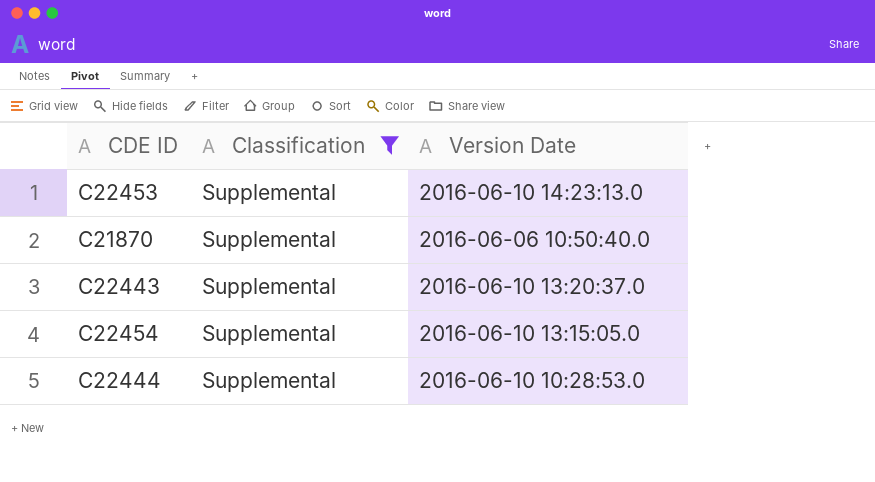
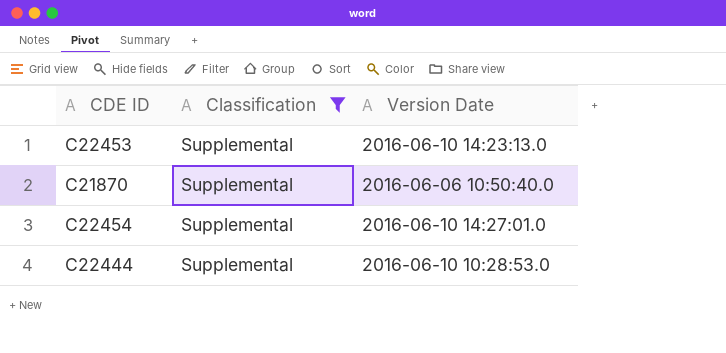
row C22443: Supplemental | 2016-06-10 13:20:37.0 -> none
C22454 | Version Date: 2016-06-10 13:15:05.0 -> 2016-06-10 14:27:01.0

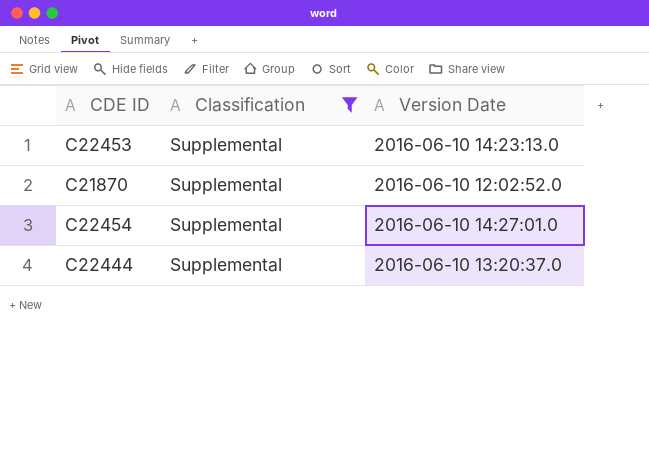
C21870 | Version Date: 2016-06-06 10:50:40.0 -> 2016-06-10 12:02:52.0
C22444 | Version Date: 2016-06-10 10:28:53.0 -> 2016-06-10 13:20:37.0

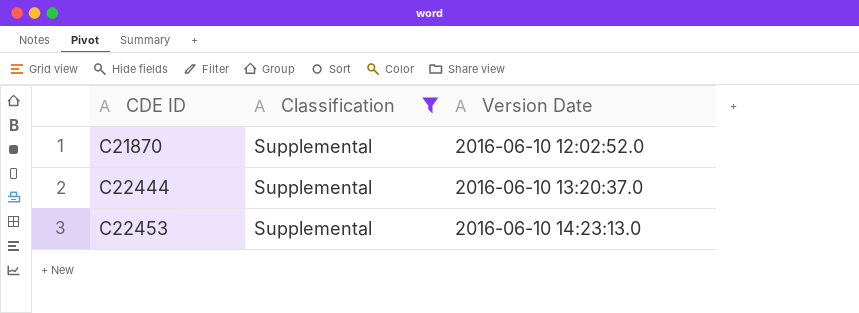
row order: none -> CDE ID ascending
row C22454: Supplemental | 2016-06-10 14:27:01.0 -> none

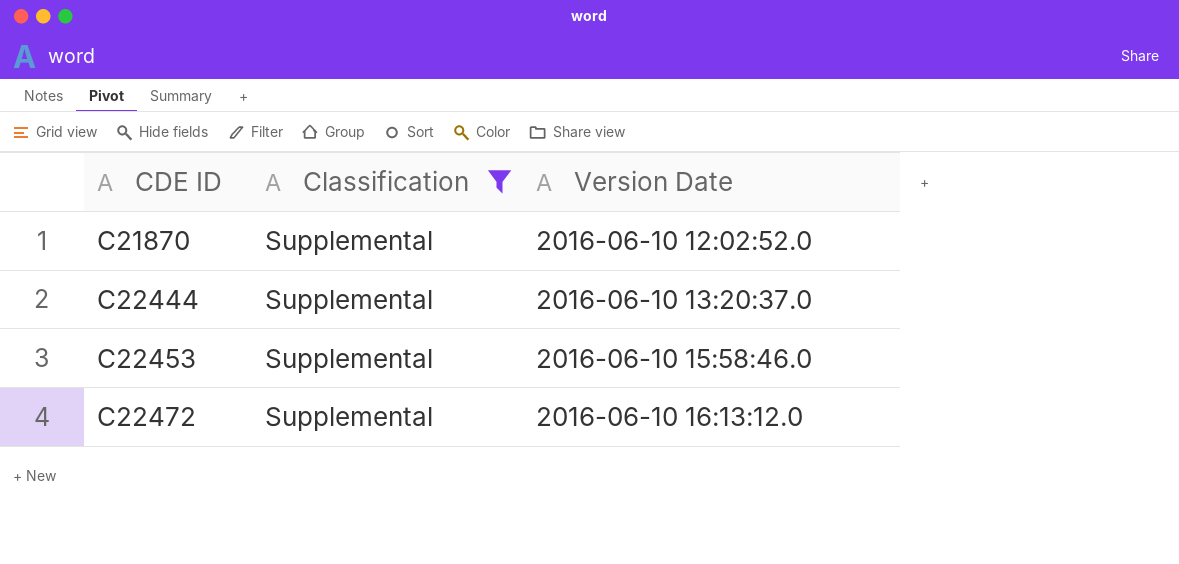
C22453 | Version Date: 2016-06-10 14:23:13.0 -> 2016-06-10 15:58:46.0
row C22472: none -> Supplemental | 2016-06-10 16:13:12.0

